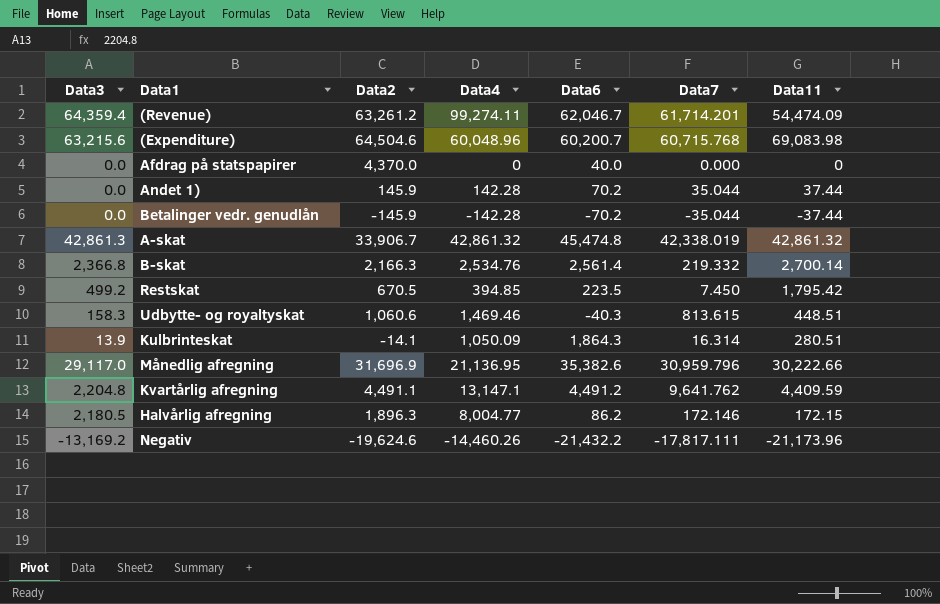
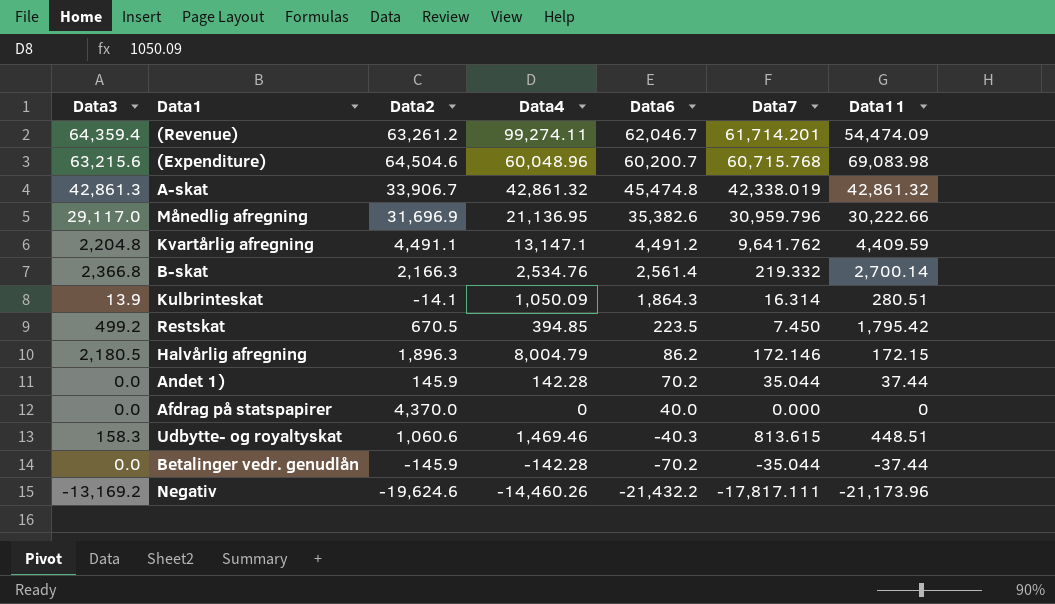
row order: none -> Data6 descending
Halvårlig afregning | Data4: 8,004.77 -> 8,004.79

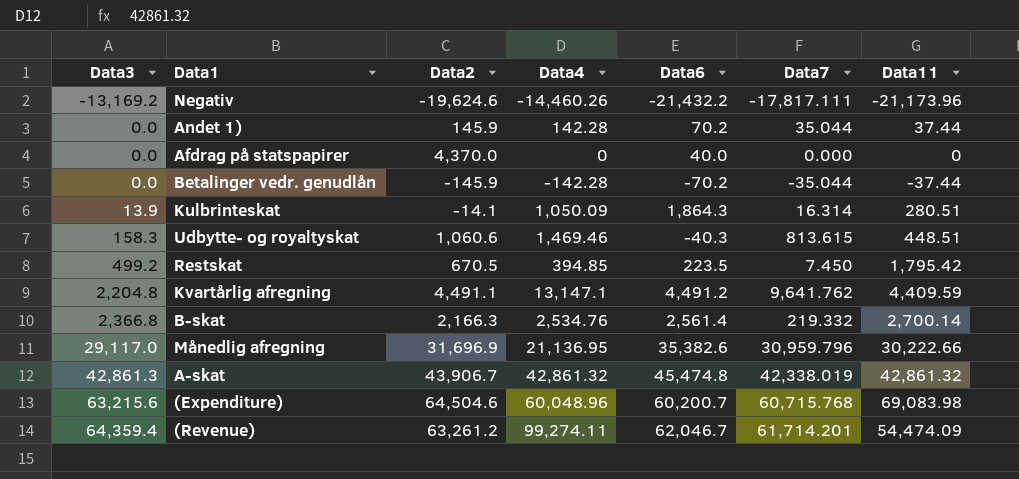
row order: Data6 descending -> Data3 ascending
row Halvårlig afregning: 2,180.5 | 1,896.3 | 8,004.79 | 86.2 | 172.146 | 172.15 -> none
A-skat | Data2: 33,906.7 -> 43,906.7

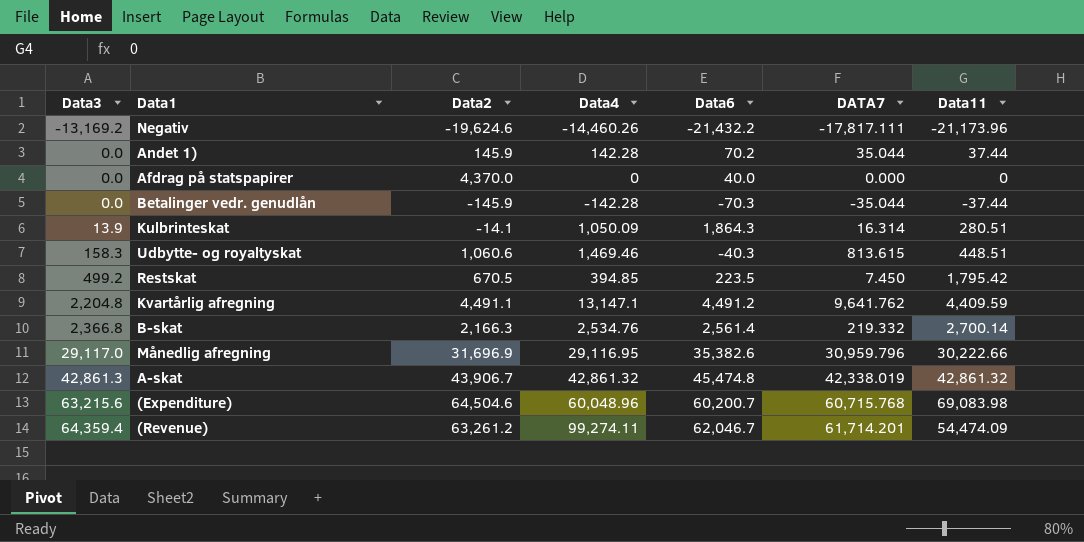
column name: Data7 -> DATA7
Betalinger vedr. genudlån | Data6: -70.2 -> -70.3
Månedlig afregning | Data4: 21,136.95 -> 29,116.95

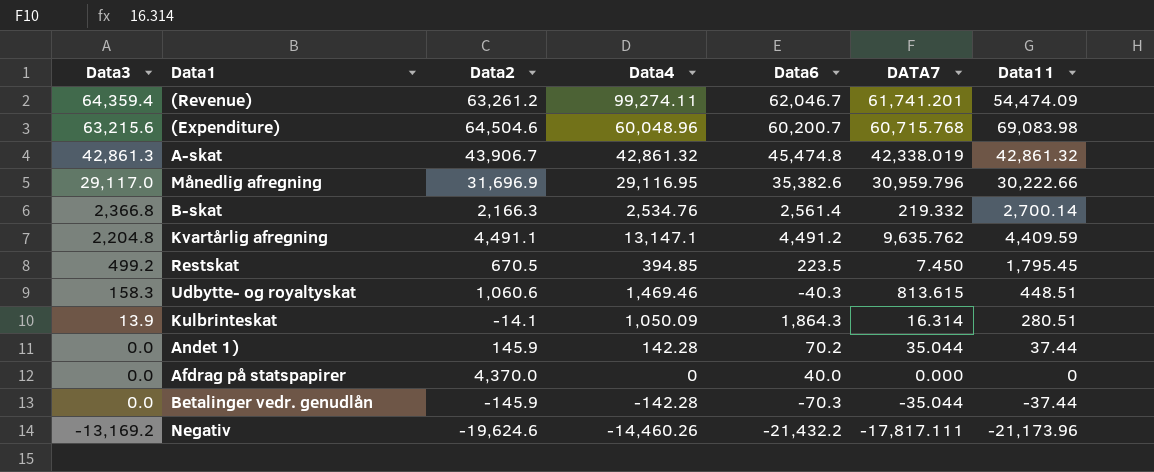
row order: Data3 ascending -> Data3 descending
(Revenue) | DATA7: 61,714.201 -> 61,741.201
Kvartårlig afregning | DATA7: 9,641.762 -> 9,635.762
Restskat | Data11: 1,795.42 -> 1,795.45

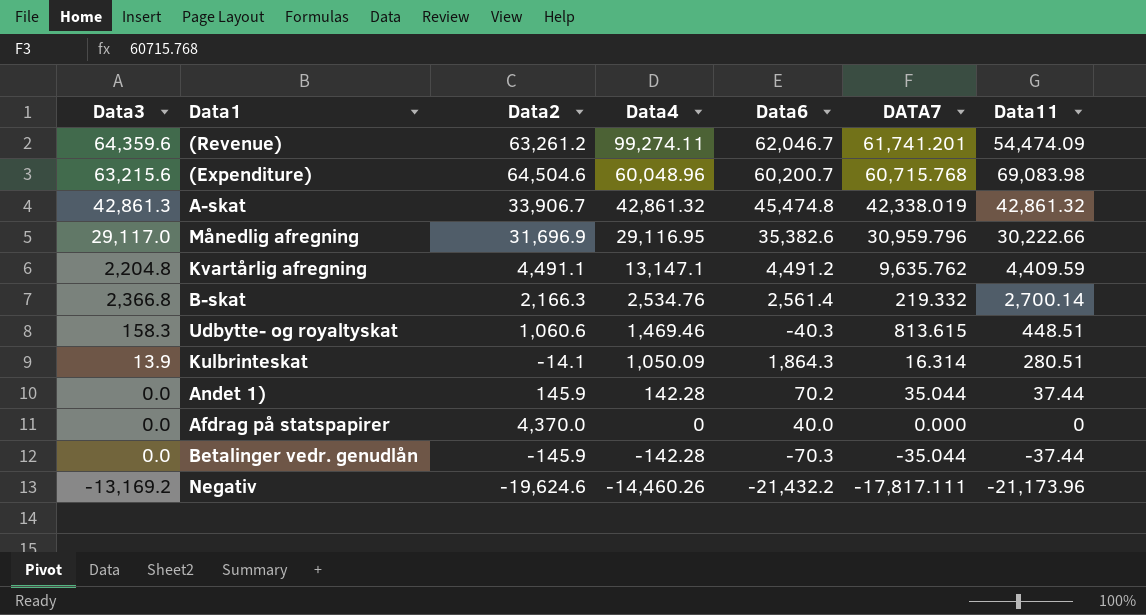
row order: Data3 descending -> Data4 descending
row Restskat: 499.2 | 670.5 | 394.85 | 223.5 | 7.450 | 1,795.45 -> none
(Revenue) | Data3: 64,359.4 -> 64,359.6
A-skat | Data2: 43,906.7 -> 33,906.7

